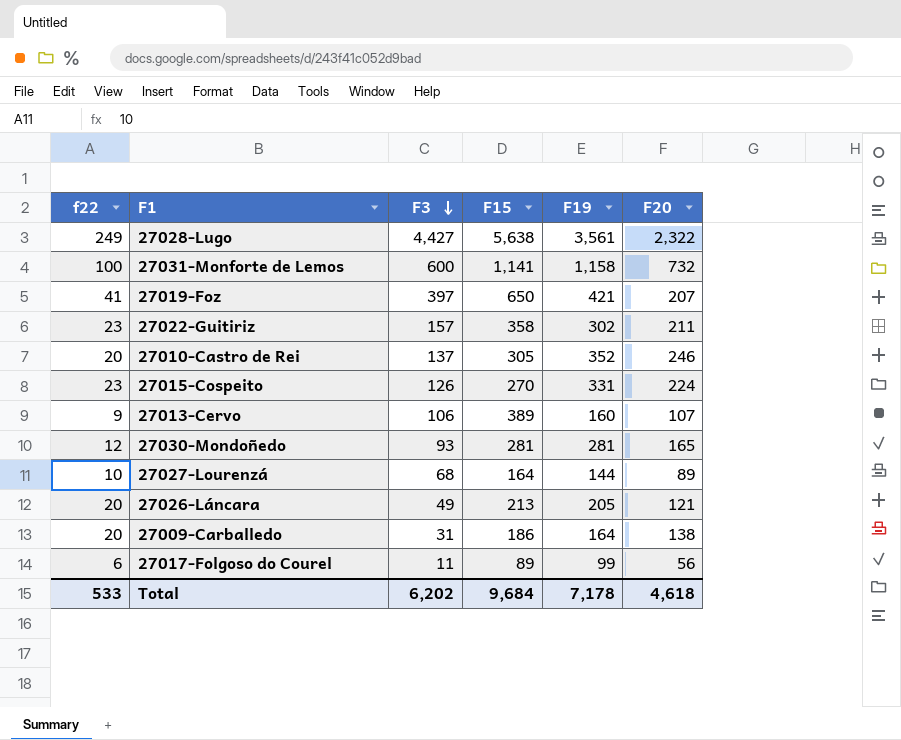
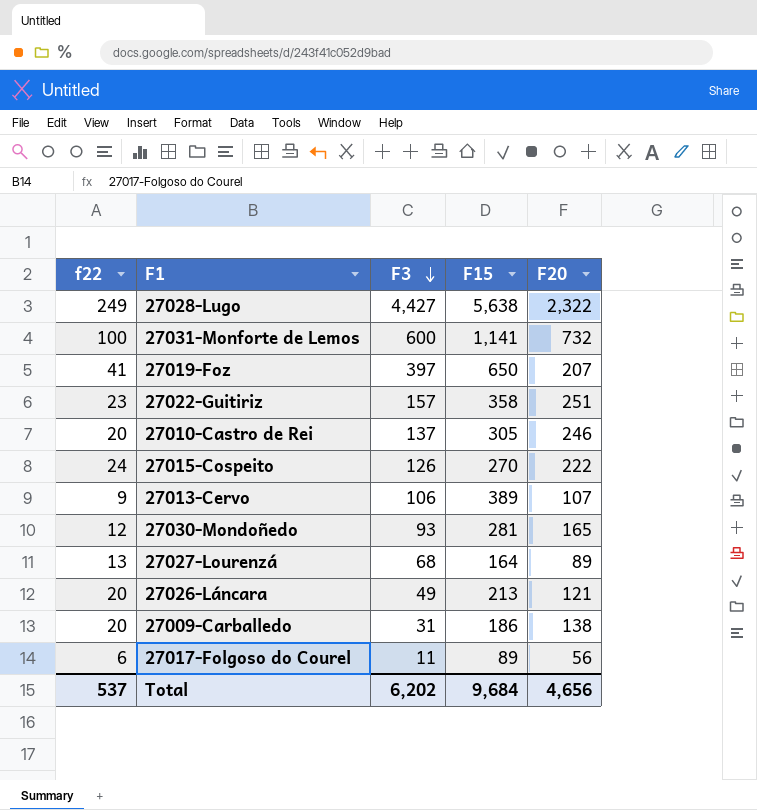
column F19 | position: 5 -> none
27022-Guitiriz | F20: 211 -> 251
27015-Cospeito | f22: 23 -> 24
27015-Cospeito | F20: 224 -> 222
27027-Lourenzá | f22: 10 -> 13
Total | f22: 533 -> 537
Total | F20: 4,618 -> 4,656

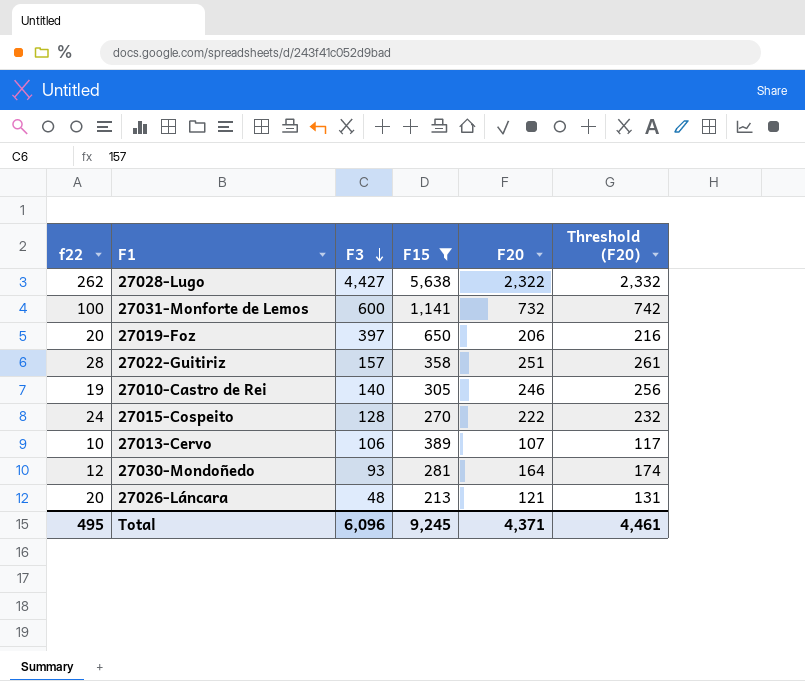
filter: none -> F15 >= 213
column Threshold (F20) | formula: none -> [F20] + 10
27028-Lugo | f22: 249 -> 262
27019-Foz | f22: 41 -> 20
27019-Foz | F20: 207 -> 206
27022-Guitiriz | f22: 23 -> 28
27010-Castro de Rei | f22: 20 -> 19
27010-Castro de Rei | F3: 137 -> 140
27015-Cospeito | F3: 126 -> 128
27013-Cervo | f22: 9 -> 10
27030-Mondoñedo | F20: 165 -> 164
27026-Láncara | F3: 49 -> 48
Total | f22: 537 -> 495
Total | F3: 6,202 -> 6,096
Total | F15: 9,684 -> 9,245
Total | F20: 4,656 -> 4,371

